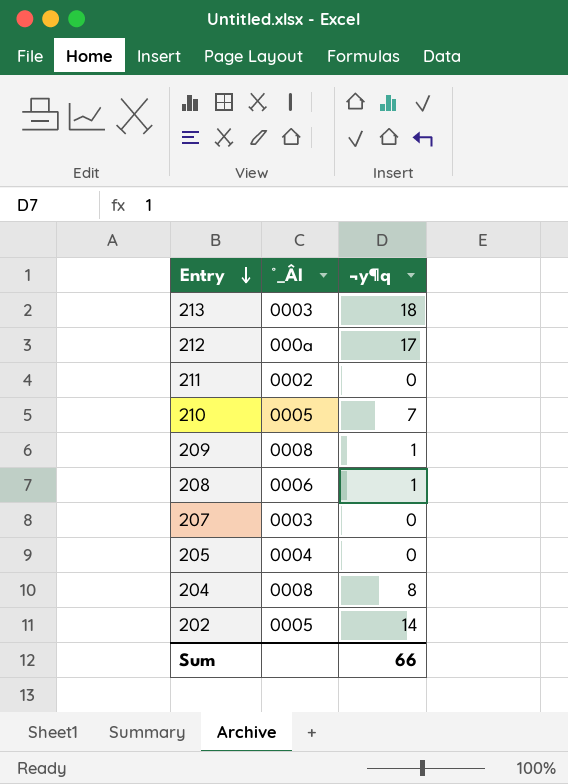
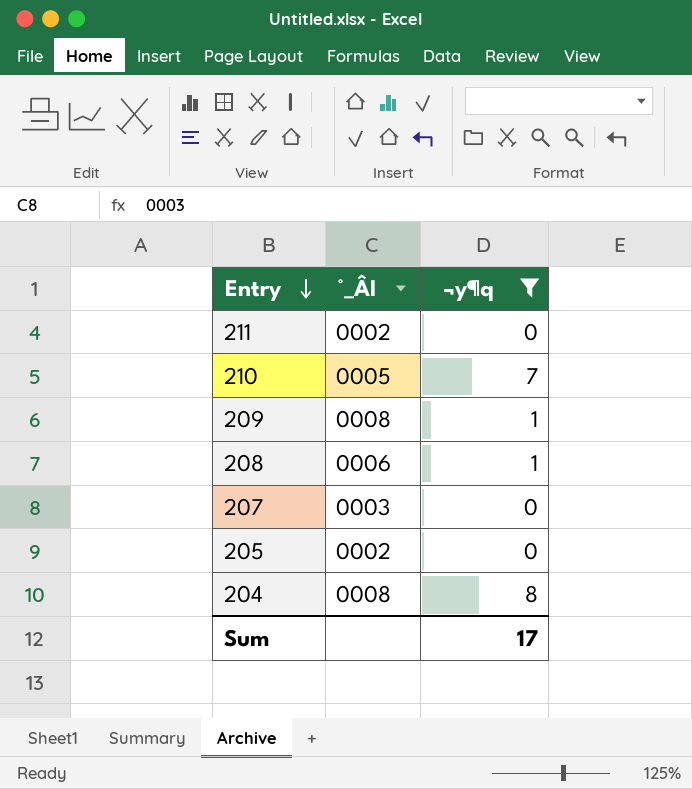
filter: none -> ¬y¶q <= 8
205 | °_ÂI: 0004 -> 0002
Sum | ¬y¶q: 66 -> 17

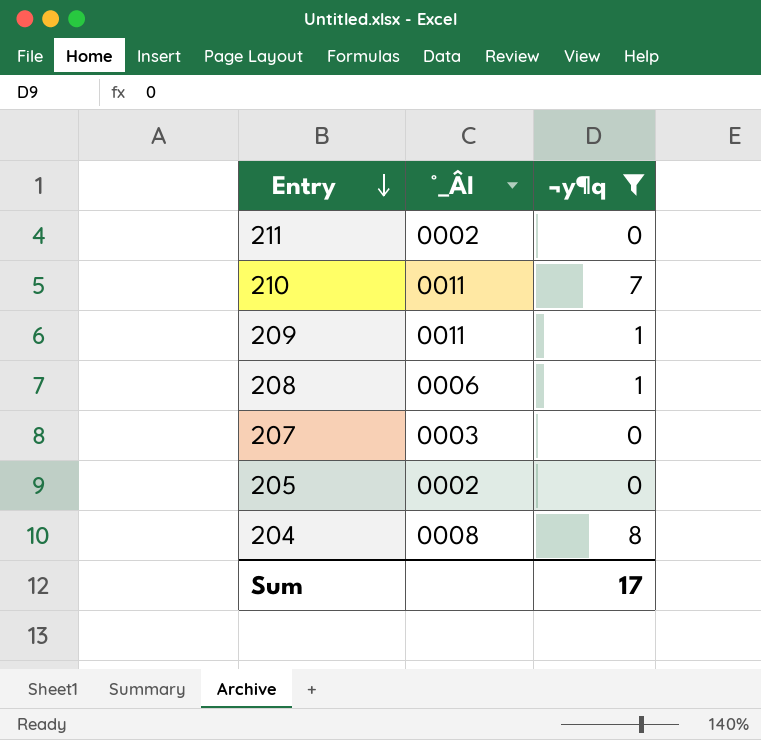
210 | °_ÂI: 0005 -> 0011
209 | °_ÂI: 0008 -> 0011

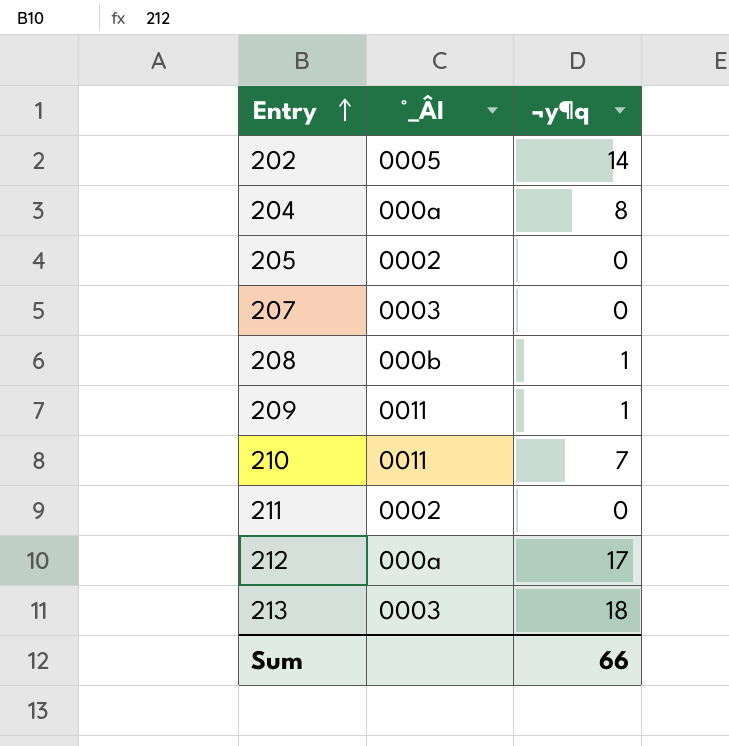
filter: ¬y¶q <= 8 -> none
row order: Entry descending -> Entry ascending
204 | °_ÂI: 0008 -> 000a
208 | °_ÂI: 0006 -> 000b
Sum | ¬y¶q: 17 -> 66

